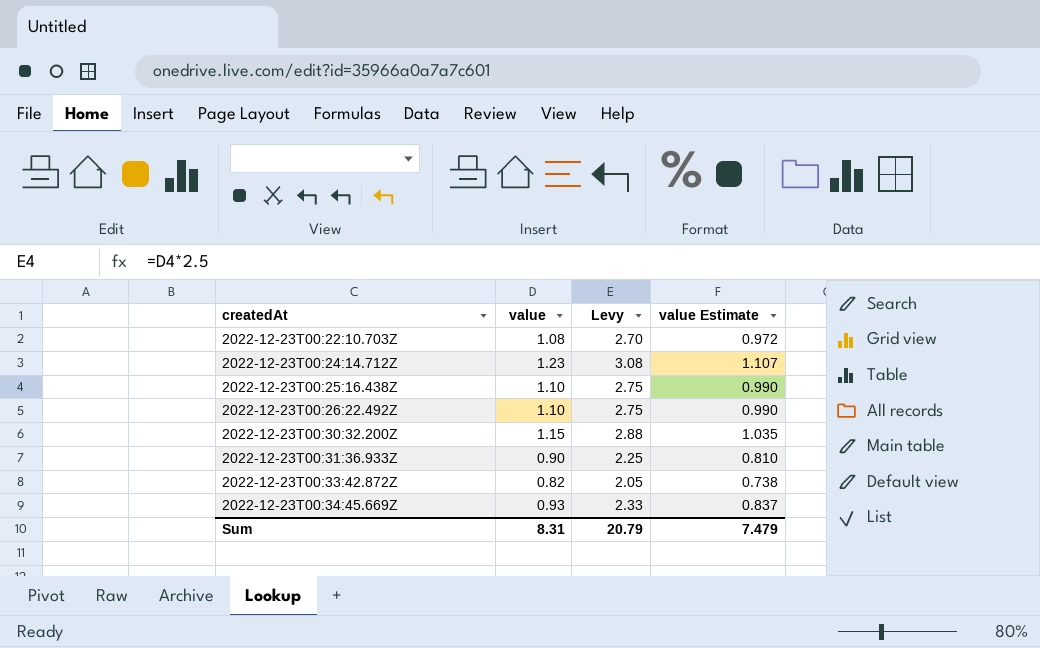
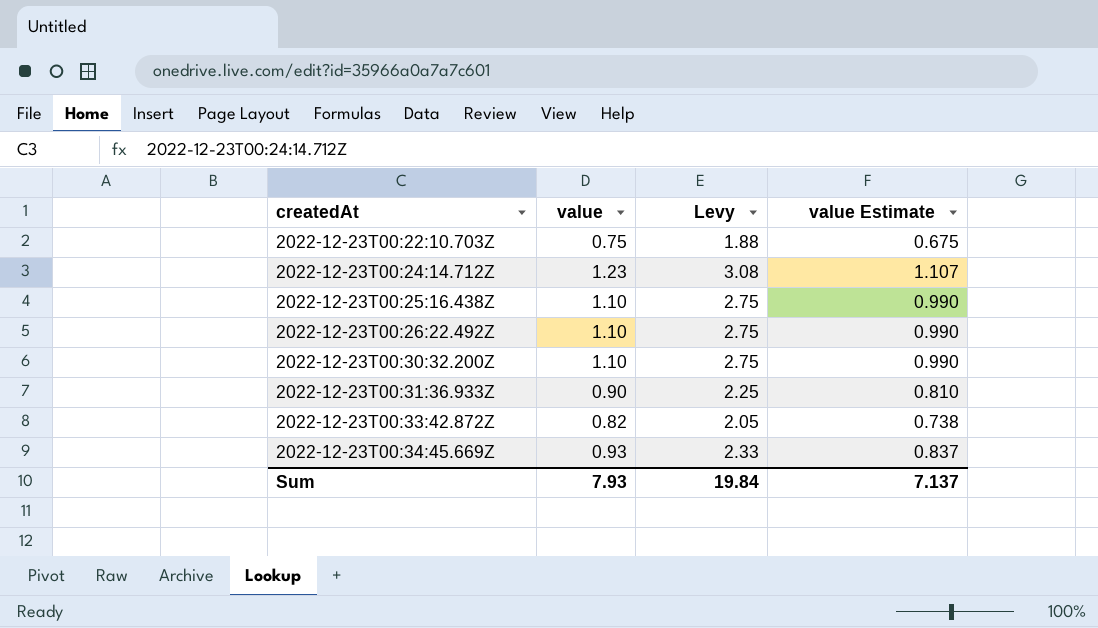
2022-12-23T00:22:10.703Z | value: 1.08 -> 0.75
2022-12-23T00:22:10.703Z | Levy: 2.70 -> 1.88
2022-12-23T00:22:10.703Z | value Estimate: 0.972 -> 0.675
2022-12-23T00:30:32.200Z | value: 1.15 -> 1.10
2022-12-23T00:30:32.200Z | Levy: 2.88 -> 2.75
2022-12-23T00:30:32.200Z | value Estimate: 1.035 -> 0.990
Sum | value: 8.31 -> 7.93
Sum | Levy: 20.79 -> 19.84
Sum | value Estimate: 7.479 -> 7.137

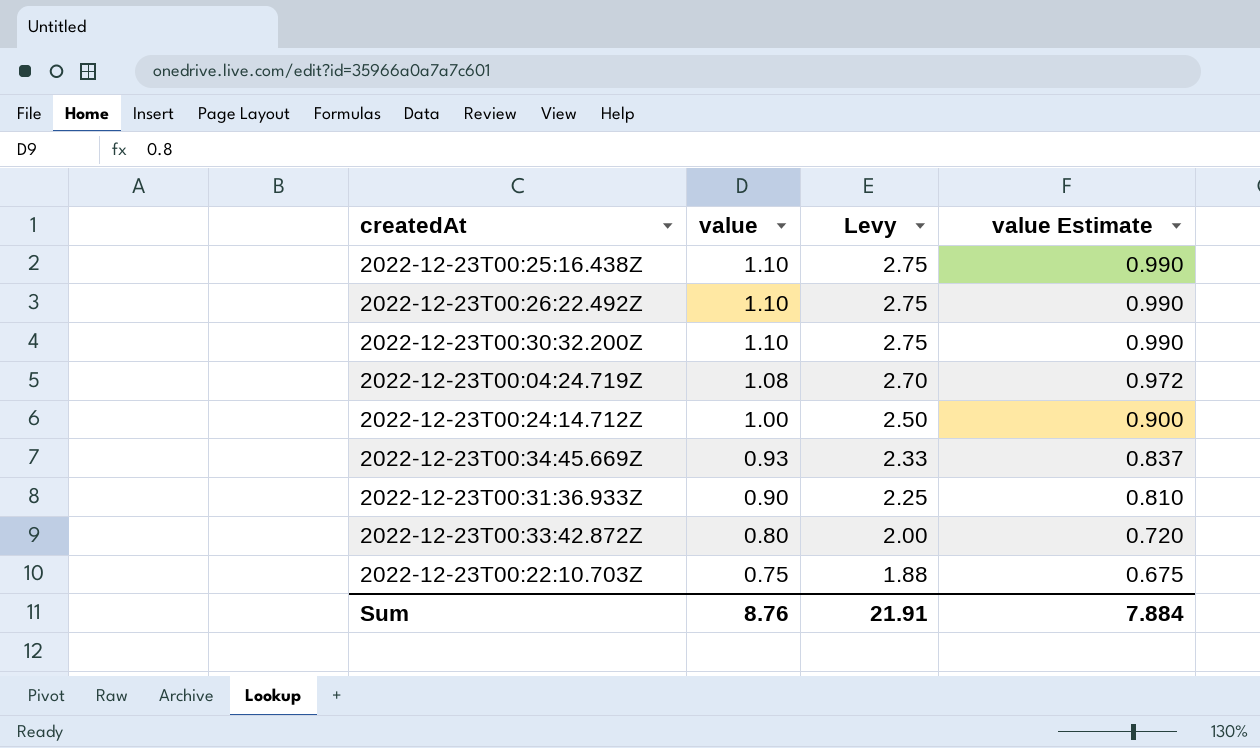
row order: createdAt ascending -> value descending
row 2022-12-23T00:04:24.719Z: none -> 1.08 | 2.70 | 0.972
2022-12-23T00:24:14.712Z | value: 1.23 -> 1.00
2022-12-23T00:24:14.712Z | Levy: 3.08 -> 2.50
2022-12-23T00:24:14.712Z | value Estimate: 1.107 -> 0.900
2022-12-23T00:33:42.872Z | value: 0.82 -> 0.80
2022-12-23T00:33:42.872Z | Levy: 2.05 -> 2.00
2022-12-23T00:33:42.872Z | value Estimate: 0.738 -> 0.720
Sum | value: 7.93 -> 8.76
Sum | Levy: 19.84 -> 21.91
Sum | value Estimate: 7.137 -> 7.884

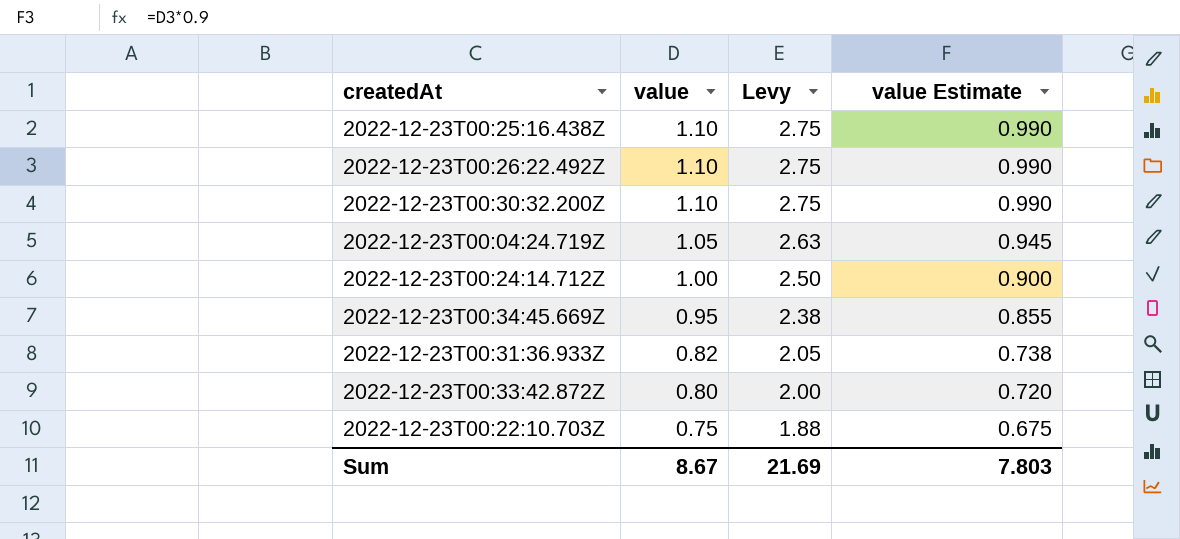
2022-12-23T00:04:24.719Z | value: 1.08 -> 1.05
2022-12-23T00:04:24.719Z | Levy: 2.70 -> 2.63
2022-12-23T00:04:24.719Z | value Estimate: 0.972 -> 0.945
2022-12-23T00:34:45.669Z | value: 0.93 -> 0.95
2022-12-23T00:34:45.669Z | Levy: 2.33 -> 2.38
2022-12-23T00:34:45.669Z | value Estimate: 0.837 -> 0.855
2022-12-23T00:31:36.933Z | value: 0.90 -> 0.82
2022-12-23T00:31:36.933Z | Levy: 2.25 -> 2.05
2022-12-23T00:31:36.933Z | value Estimate: 0.810 -> 0.738
Sum | value: 8.76 -> 8.67
Sum | Levy: 21.91 -> 21.69
Sum | value Estimate: 7.884 -> 7.803

